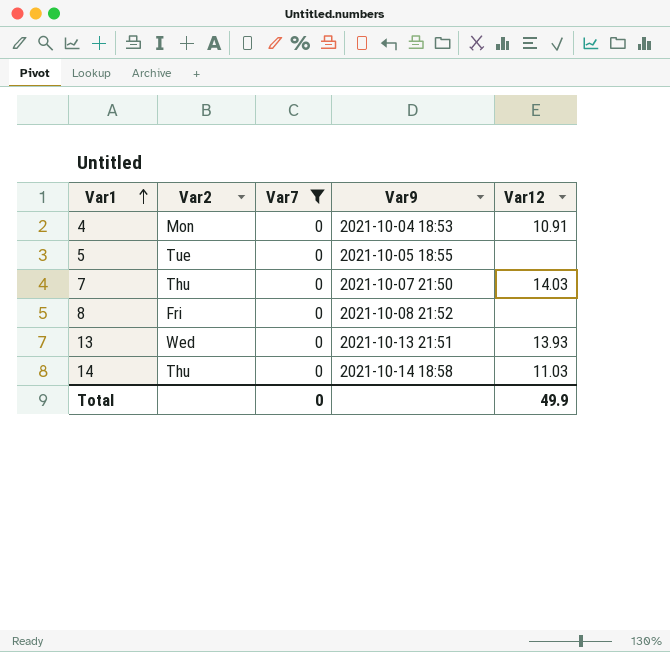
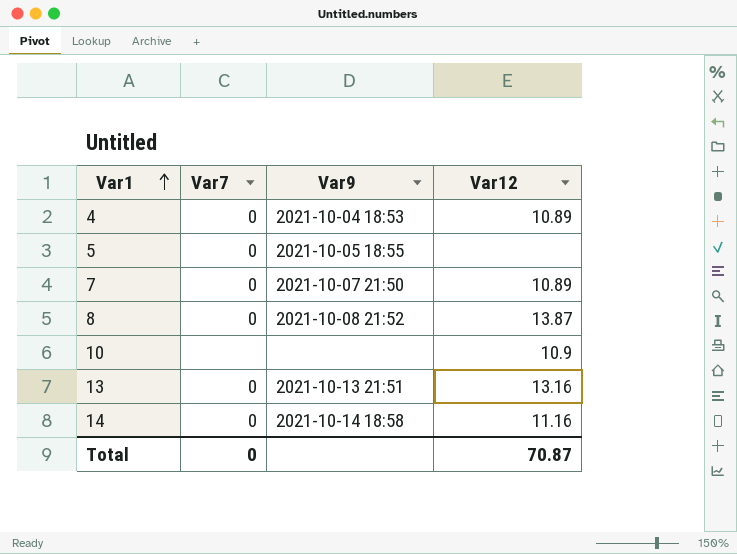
filter: Var7 = 0 -> none
column Var2 | position: 2 -> none
4 | Var12: 10.91 -> 10.89
7 | Var12: 14.03 -> 10.89
8 | Var12: none -> 13.87
13 | Var12: 13.93 -> 13.16
14 | Var12: 11.03 -> 11.16
Total | Var12: 49.9 -> 70.87

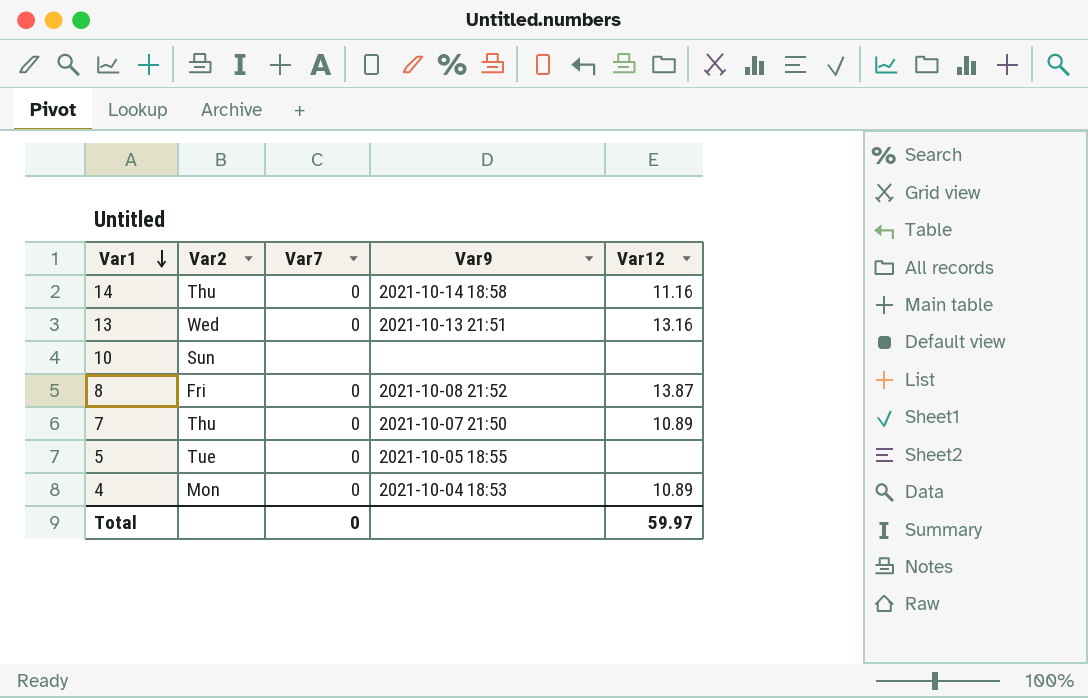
row order: Var1 ascending -> Var1 descending
column Var2 | position: none -> 2
10 | Var12: 10.9 -> none
Total | Var12: 70.87 -> 59.97

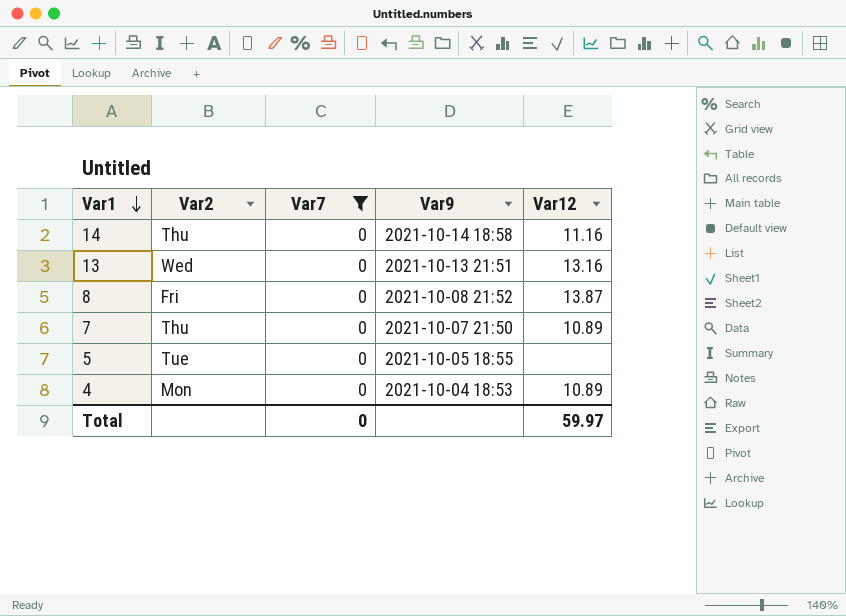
filter: none -> Var7 = 0

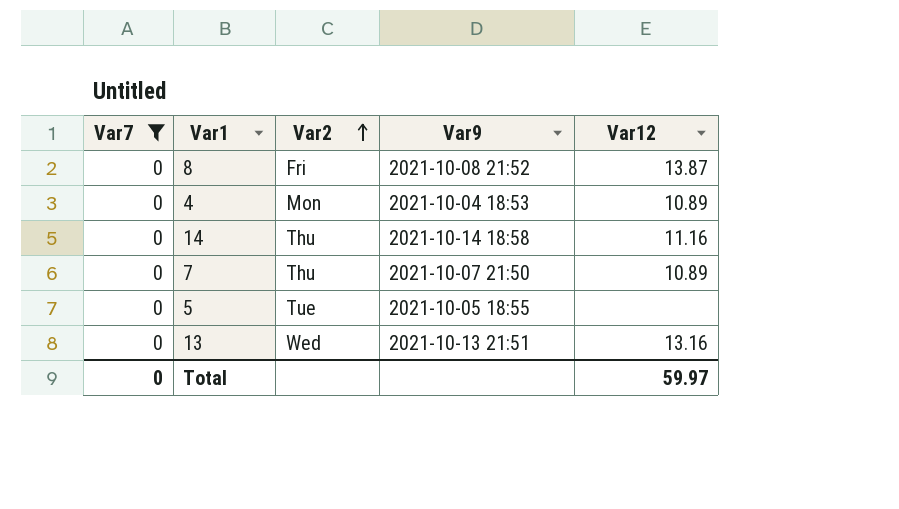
row order: Var1 descending -> Var2 ascending
column Var7 | position: 3 -> 1

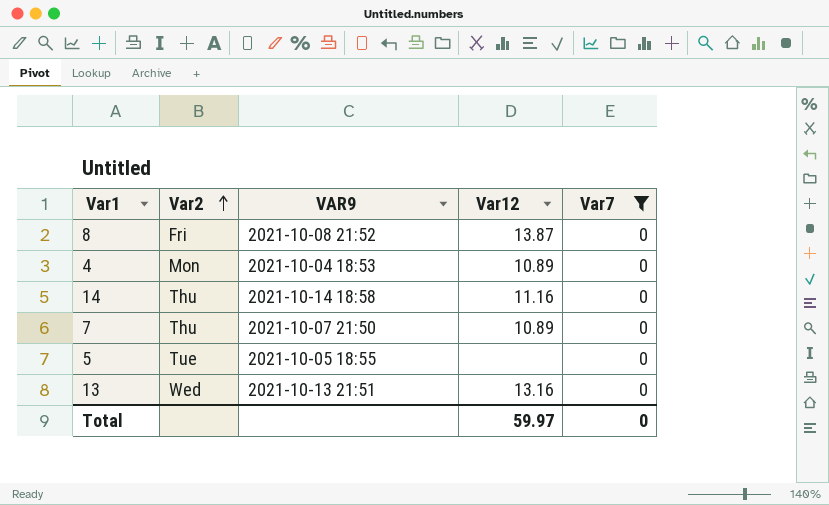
column name: Var9 -> VAR9
column Var7 | position: 1 -> 5

